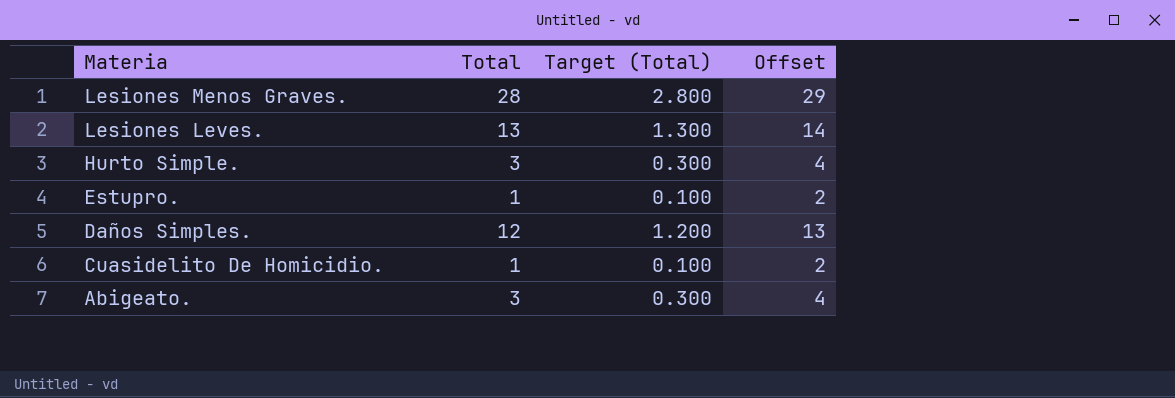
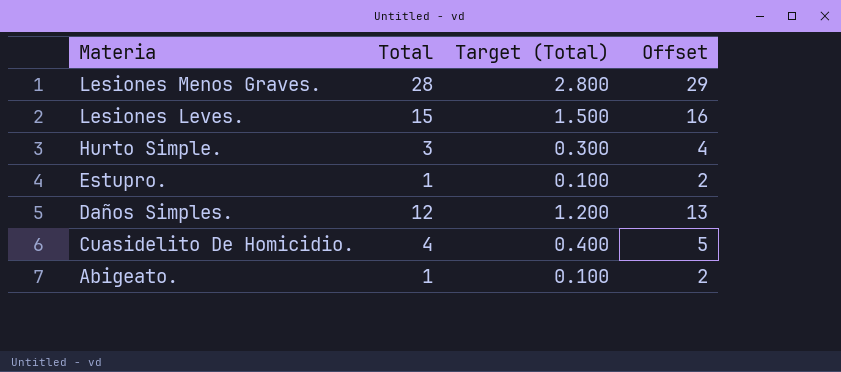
Lesiones Leves. | Total: 13 -> 15
Lesiones Leves. | Target (Total): 1.300 -> 1.500
Lesiones Leves. | Offset: 14 -> 16
Cuasidelito De Homicidio. | Total: 1 -> 4
Cuasidelito De Homicidio. | Target (Total): 0.100 -> 0.400
Cuasidelito De Homicidio. | Offset: 2 -> 5
Abigeato. | Total: 3 -> 1
Abigeato. | Target (Total): 0.300 -> 0.100
Abigeato. | Offset: 4 -> 2

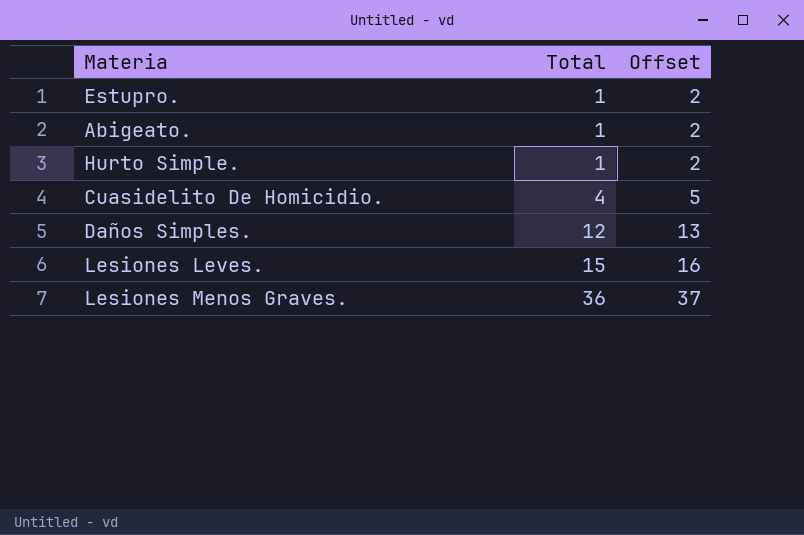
row order: Materia descending -> Total ascending
column Target (Total) | formula: [Total] * 0.1 -> none
Hurto Simple. | Total: 3 -> 1
Hurto Simple. | Offset: 4 -> 2
Lesiones Menos Graves. | Total: 28 -> 36
Lesiones Menos Graves. | Offset: 29 -> 37

